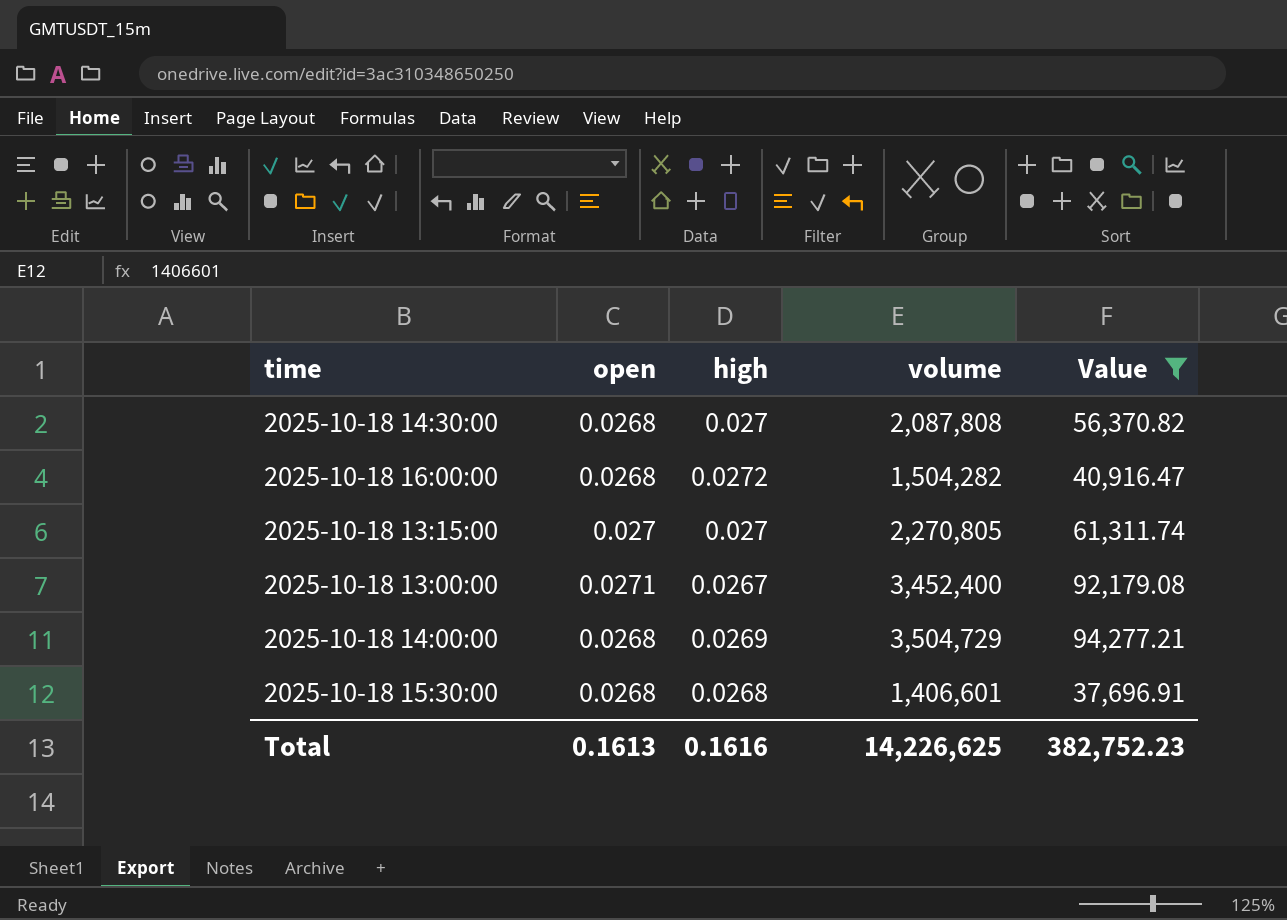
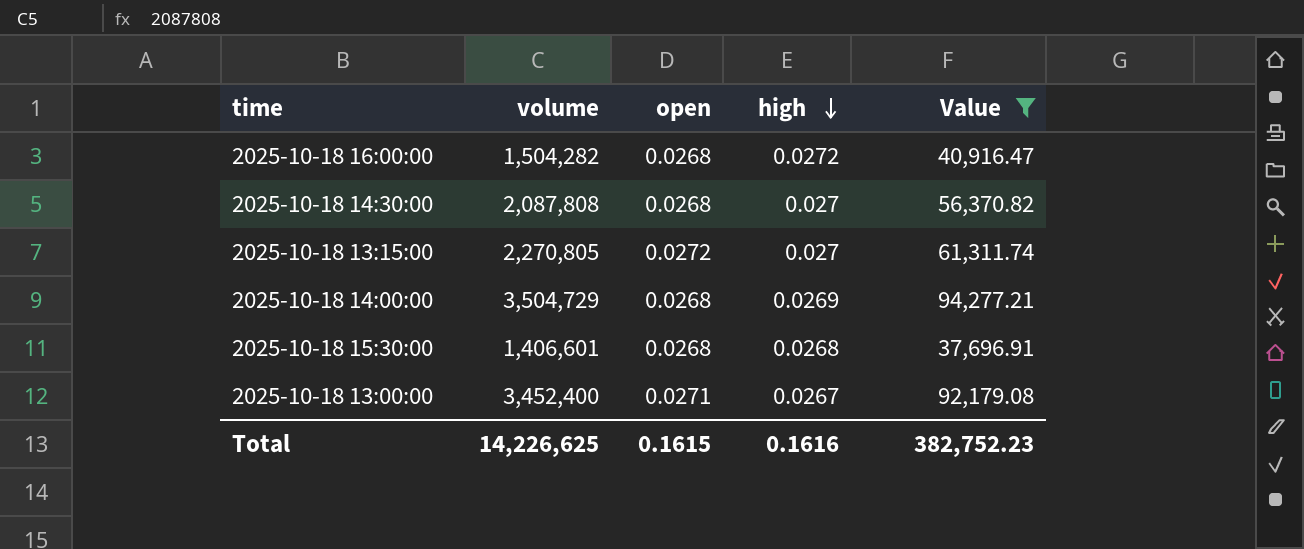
row order: none -> high descending
column volume | position: 4 -> 2
2025-10-18 13:15:00 | open: 0.027 -> 0.0272
Total | open: 0.1613 -> 0.1615

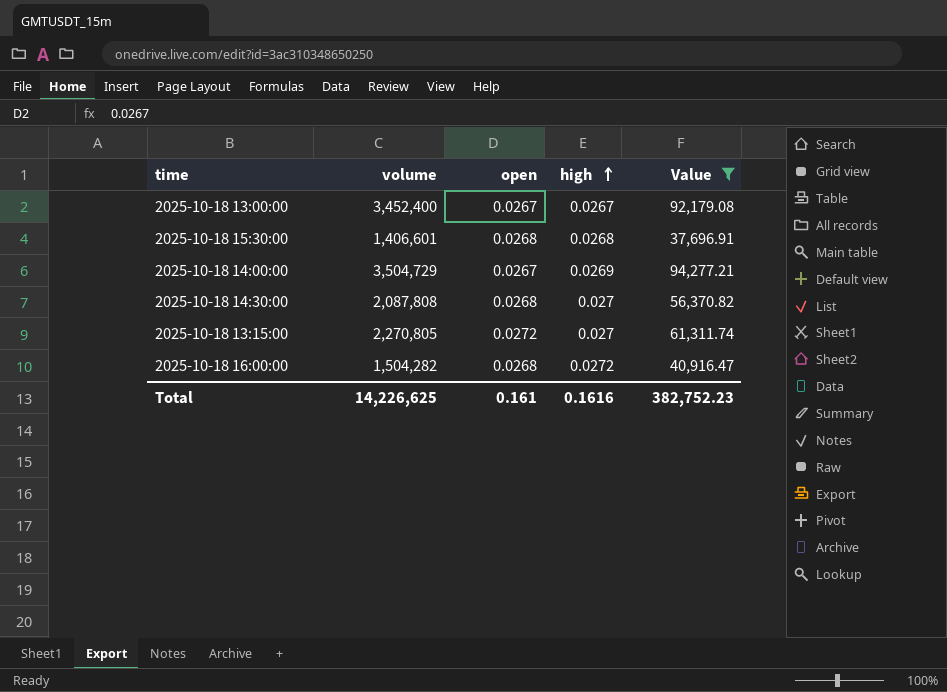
row order: high descending -> high ascending
2025-10-18 13:00:00 | open: 0.0271 -> 0.0267
2025-10-18 14:00:00 | open: 0.0268 -> 0.0267
Total | open: 0.1615 -> 0.161

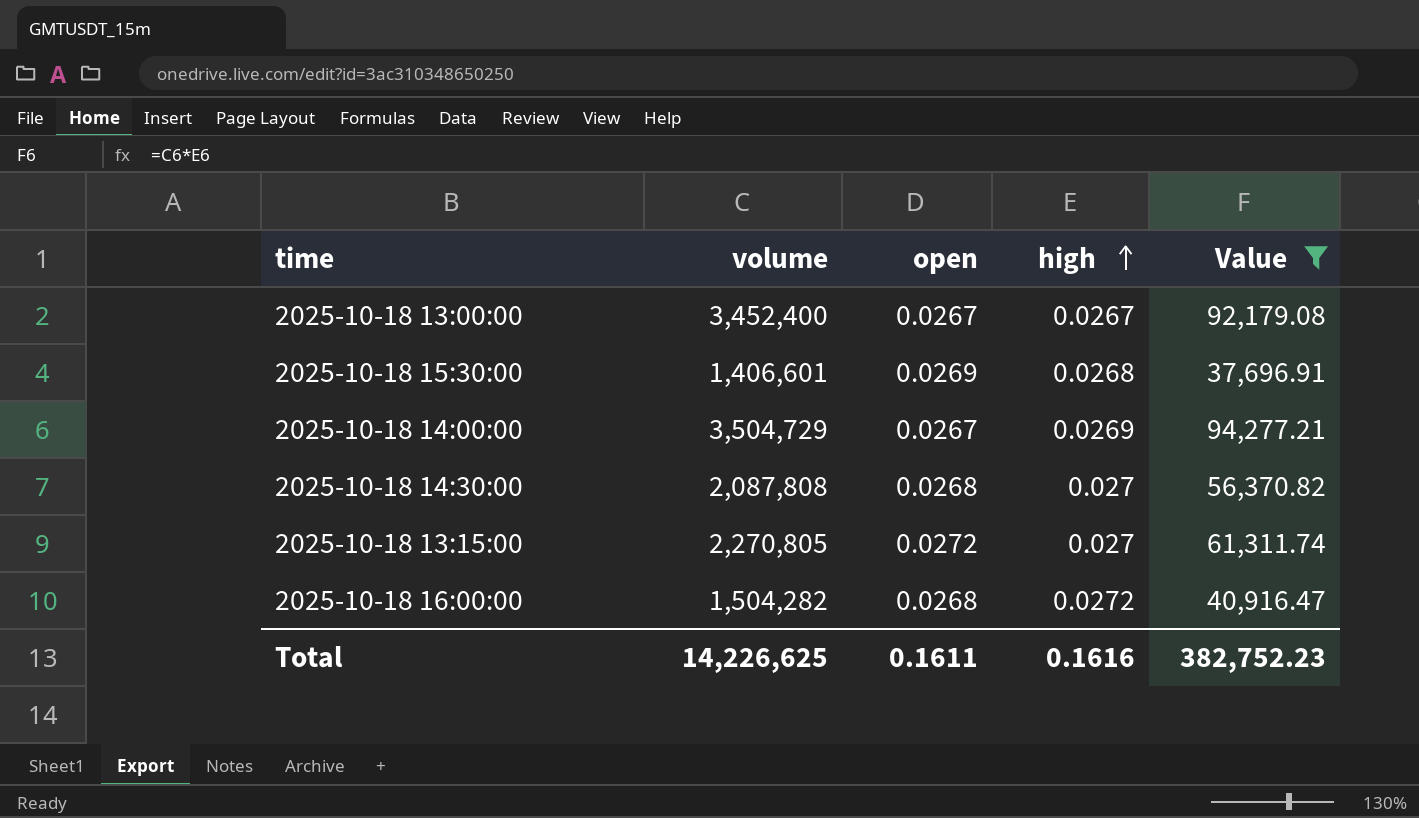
2025-10-18 15:30:00 | open: 0.0268 -> 0.0269
Total | open: 0.161 -> 0.1611

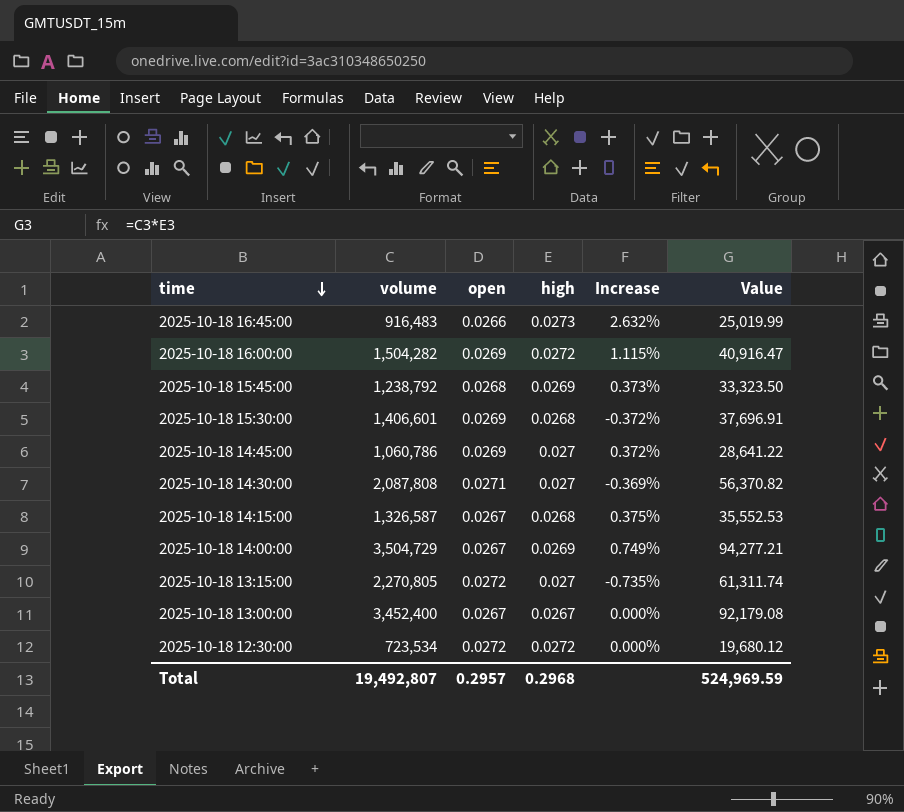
filter: Value >= 37,696.91 -> none
row order: high ascending -> time descending
column Increase | formula: none -> ([high] - [open]) / [open]
2025-10-18 16:00:00 | open: 0.0268 -> 0.0269
2025-10-18 14:30:00 | open: 0.0268 -> 0.0271
Total | volume: 14,226,625 -> 19,492,807
Total | open: 0.1611 -> 0.2957
Total | high: 0.1616 -> 0.2968
Total | Value: 382,752.23 -> 524,969.59

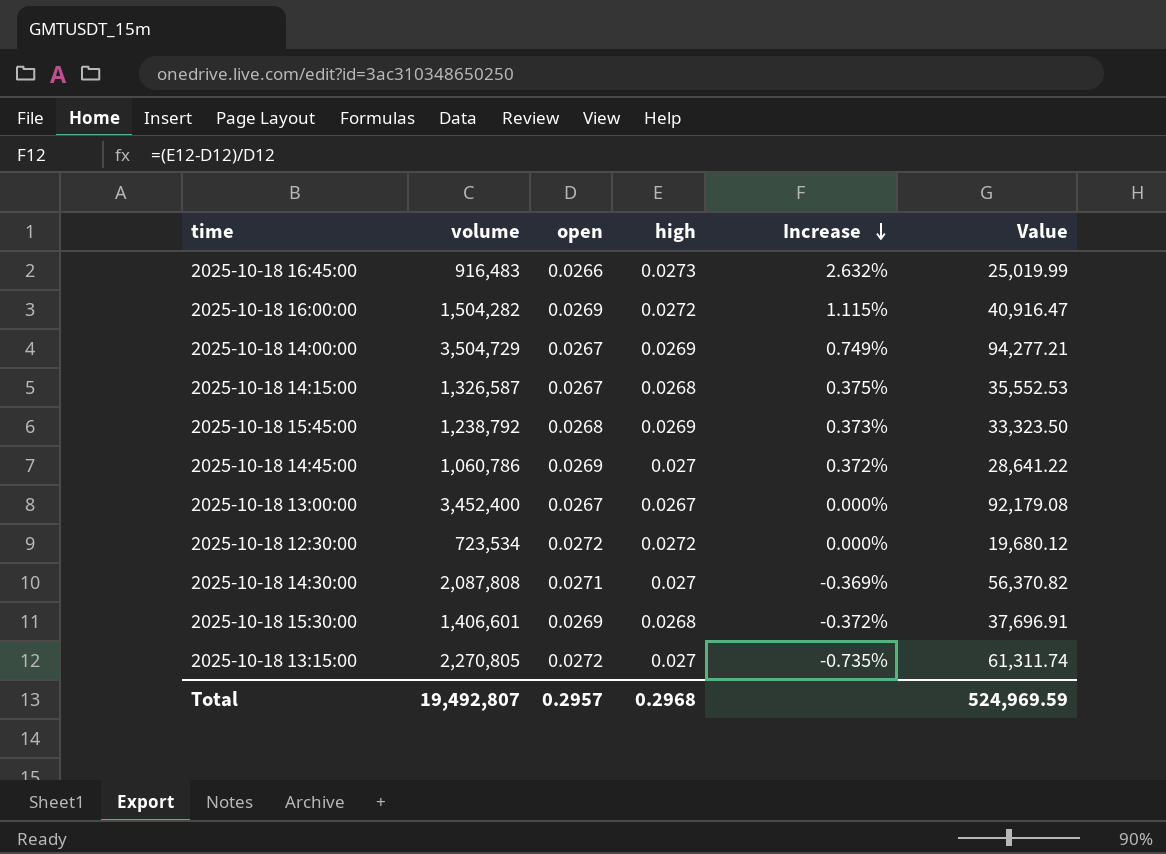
row order: time descending -> Increase descending

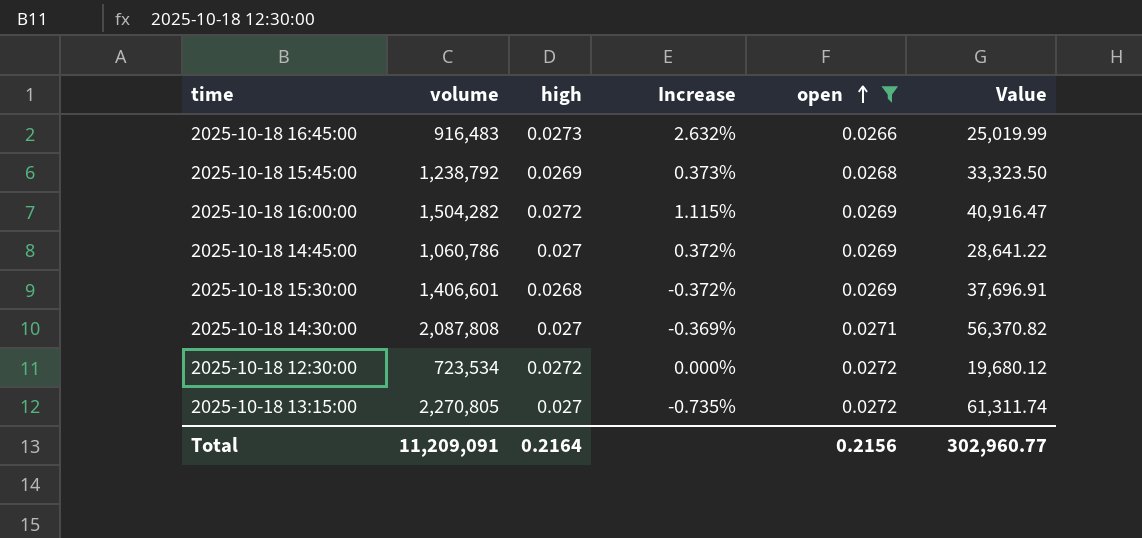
filter: none -> open != 0.0267
row order: Increase descending -> open ascending
column open | position: 3 -> 5
Total | volume: 19,492,807 -> 11,209,091
Total | high: 0.2968 -> 0.2164
Total | open: 0.2957 -> 0.2156
Total | Value: 524,969.59 -> 302,960.77

